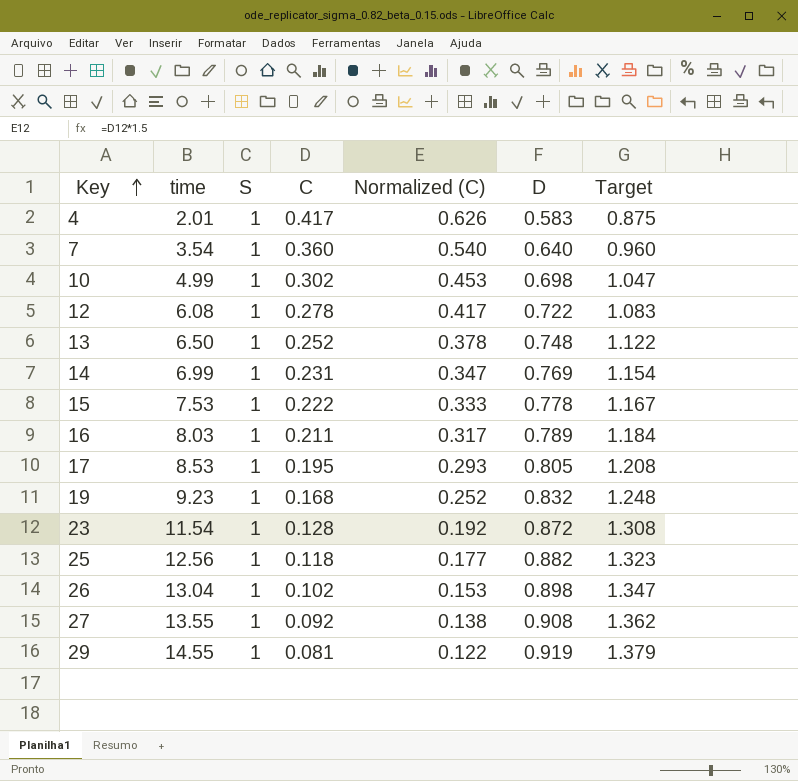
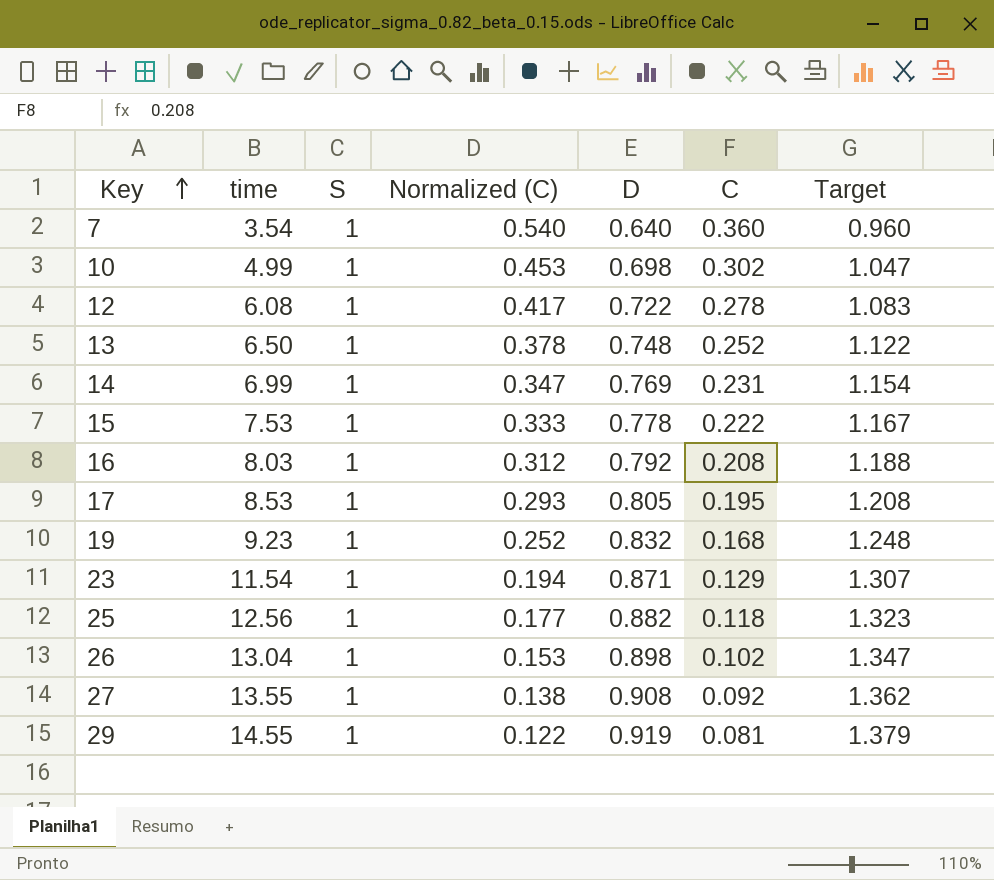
column C | position: 4 -> 6
row 4: 2.01 | 1 | 0.417 | 0.626 | 0.583 | 0.875 -> none
16 | Normalized (C): 0.317 -> 0.312
16 | D: 0.789 -> 0.792
16 | C: 0.211 -> 0.208
16 | Target: 1.184 -> 1.188
23 | Normalized (C): 0.192 -> 0.194
23 | D: 0.872 -> 0.871
23 | C: 0.128 -> 0.129
23 | Target: 1.308 -> 1.307

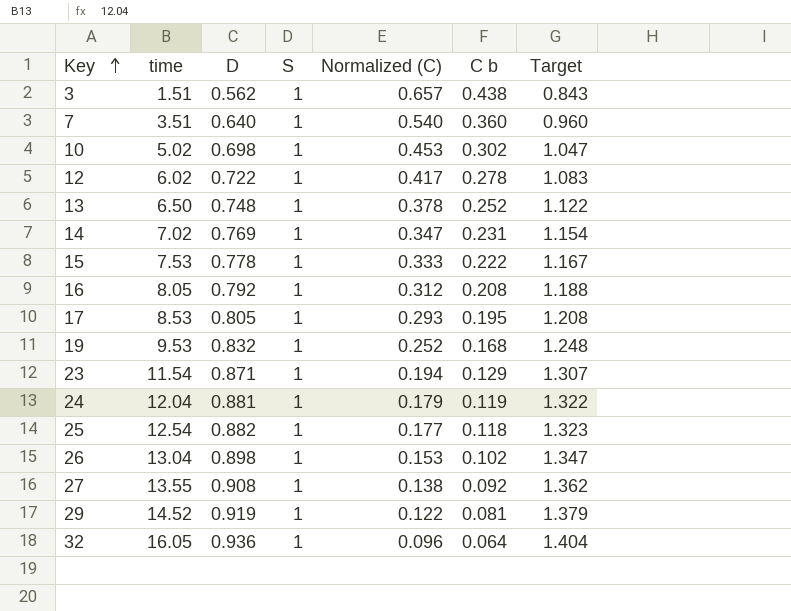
column D | position: 5 -> 3
column name: C -> C b
row 3: none -> 1.51 | 0.562 | 1 | 0.657 | 0.438 | 0.843
7 | time: 3.54 -> 3.51
10 | time: 4.99 -> 5.02
12 | time: 6.08 -> 6.02
14 | time: 6.99 -> 7.02
16 | time: 8.03 -> 8.05
19 | time: 9.23 -> 9.53
row 24: none -> 12.04 | 0.881 | 1 | 0.179 | 0.119 | 1.322
25 | time: 12.56 -> 12.54
29 | time: 14.55 -> 14.52
row 32: none -> 16.05 | 0.936 | 1 | 0.096 | 0.064 | 1.404

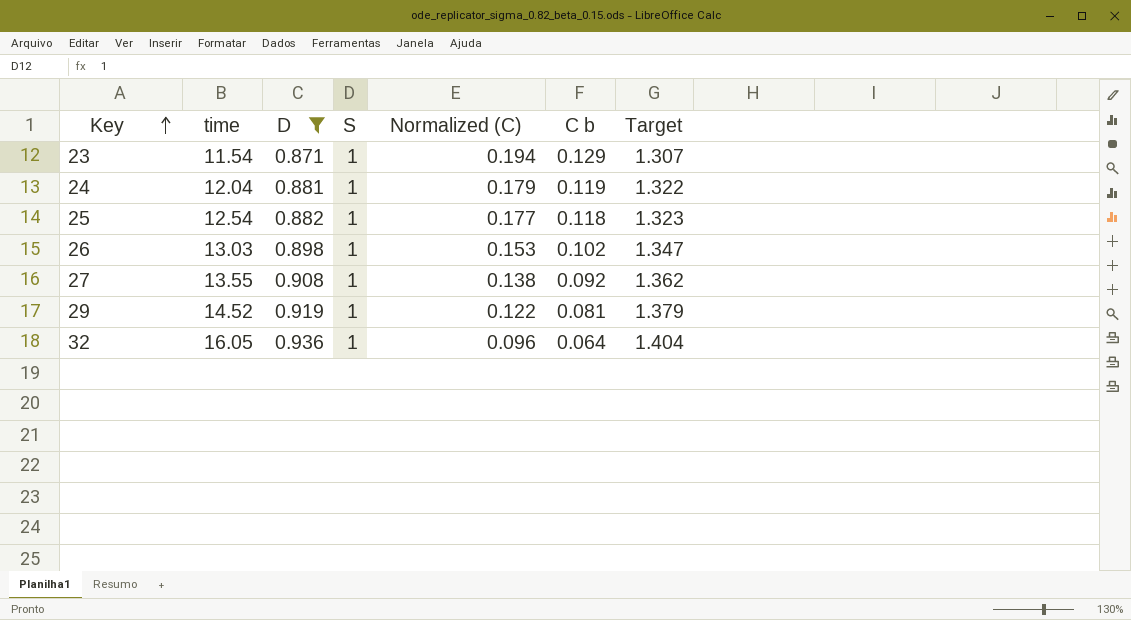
filter: none -> D >= 0.871
26 | time: 13.04 -> 13.03

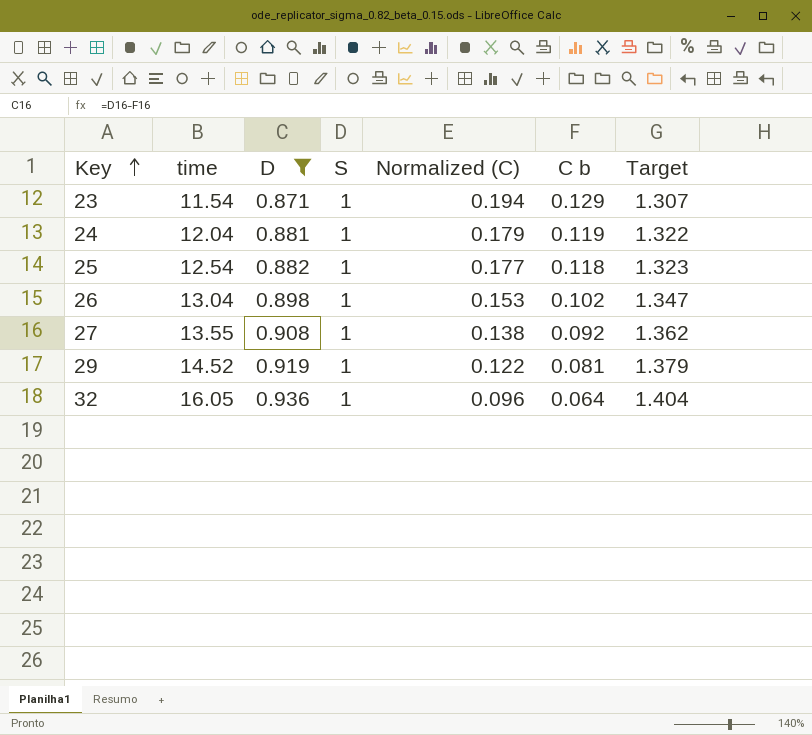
26 | time: 13.03 -> 13.04

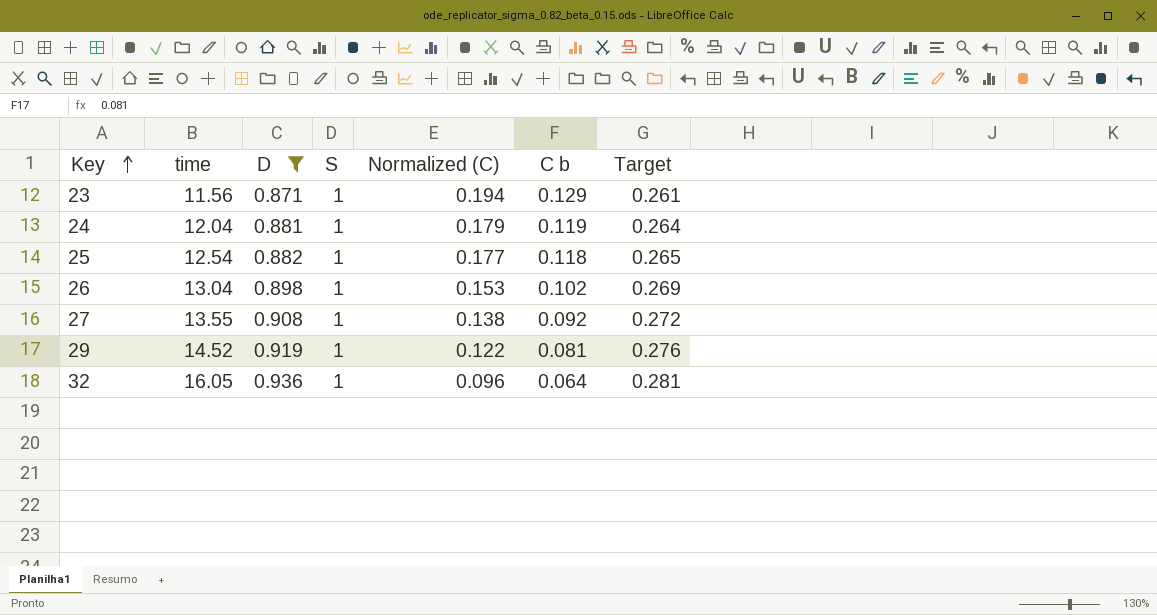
column Target | formula: [D] * 1.5 -> [D] * 0.3
23 | time: 11.54 -> 11.56

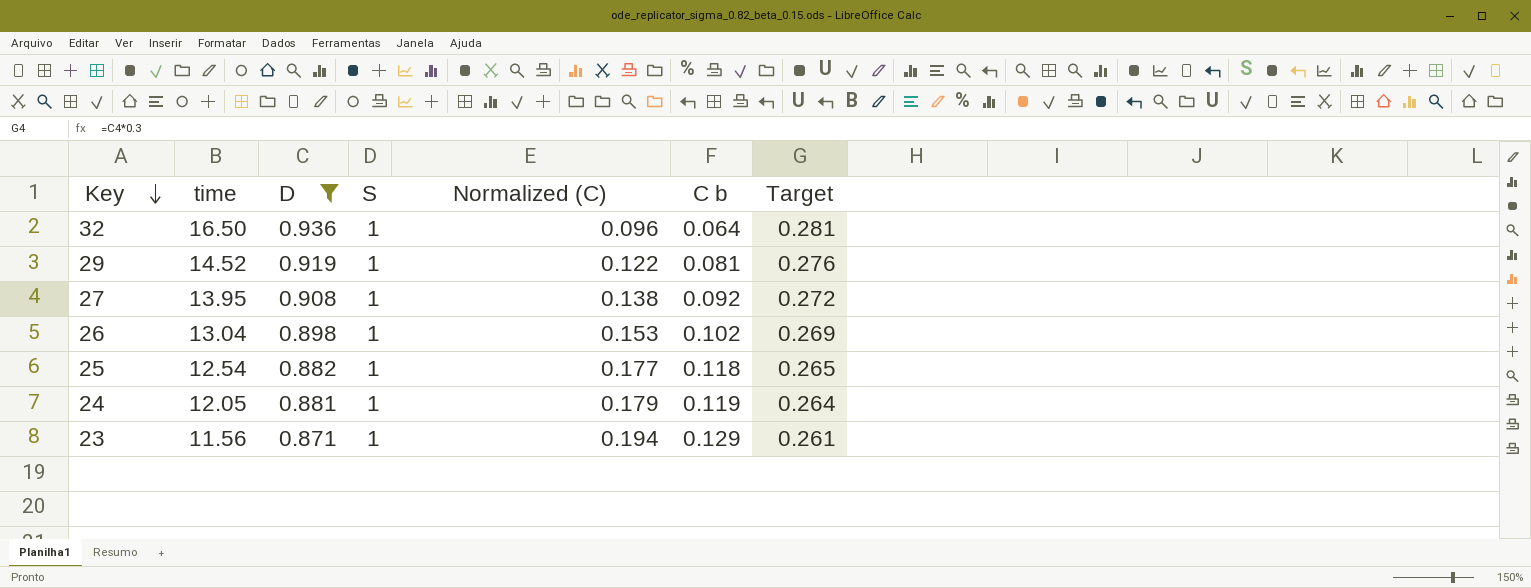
row order: Key ascending -> Key descending
32 | time: 16.05 -> 16.50
27 | time: 13.55 -> 13.95
24 | time: 12.04 -> 12.05

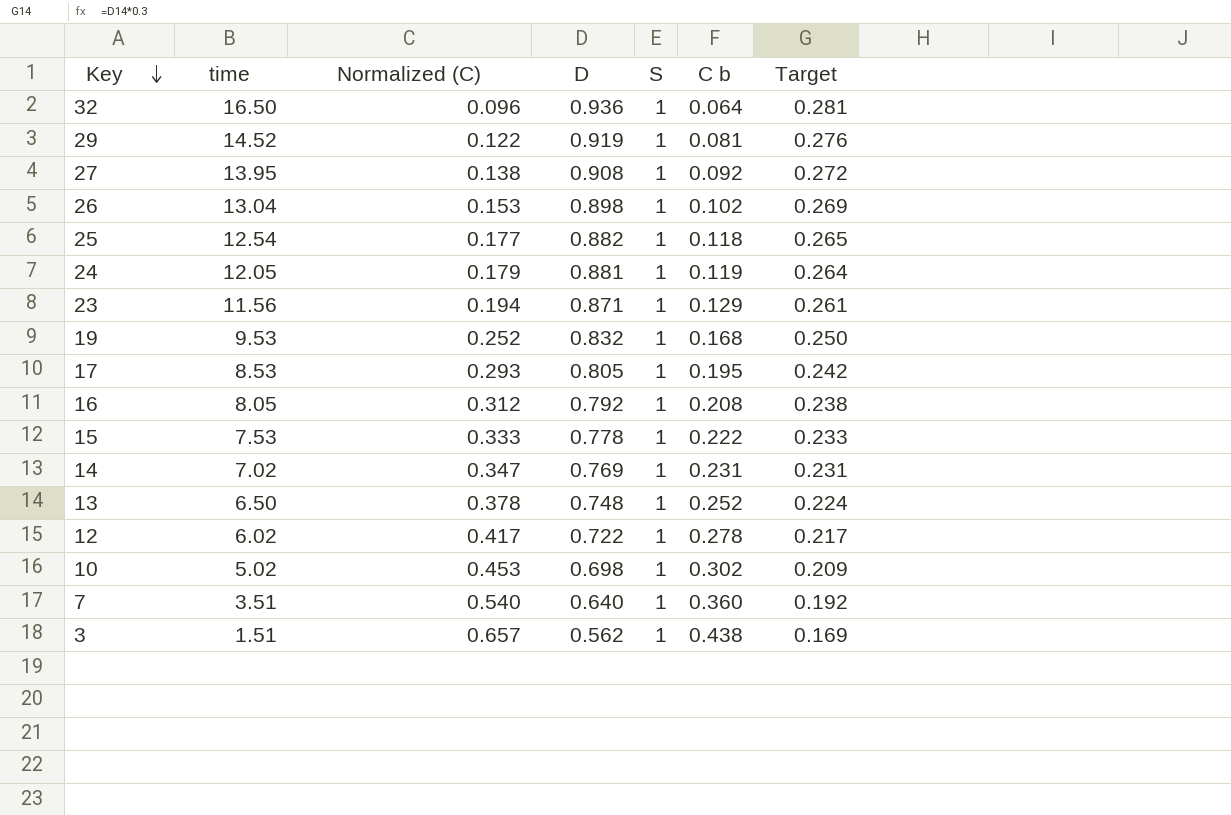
filter: D >= 0.871 -> none
column Normalized (C) | position: 5 -> 3

